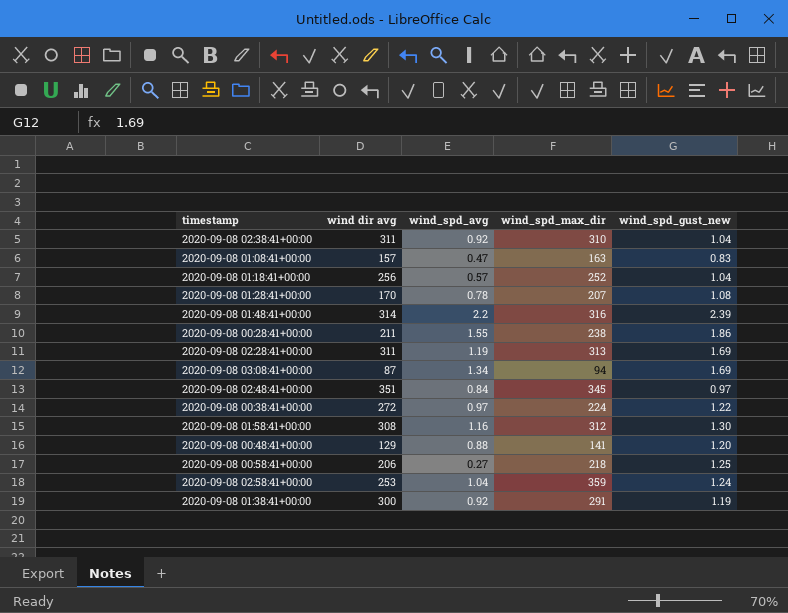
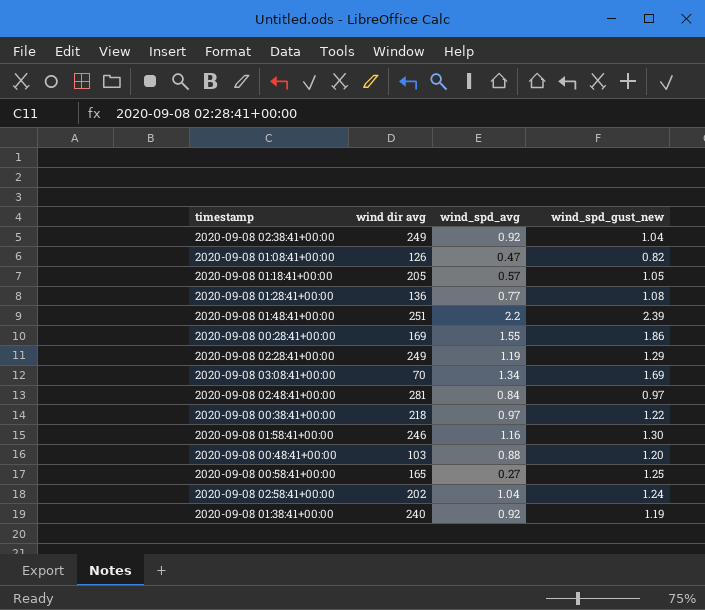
column wind_spd_max_dir | position: 4 -> none
2020-09-08 02:38:41+00:00 | wind dir avg: 311 -> 249
2020-09-08 01:08:41+00:00 | wind dir avg: 157 -> 126
2020-09-08 01:08:41+00:00 | wind_spd_gust_new: 0.83 -> 0.82
2020-09-08 01:18:41+00:00 | wind dir avg: 256 -> 205
2020-09-08 01:18:41+00:00 | wind_spd_gust_new: 1.04 -> 1.05
2020-09-08 01:28:41+00:00 | wind dir avg: 170 -> 136
2020-09-08 01:28:41+00:00 | wind_spd_avg: 0.78 -> 0.77
2020-09-08 01:48:41+00:00 | wind dir avg: 314 -> 251
2020-09-08 00:28:41+00:00 | wind dir avg: 211 -> 169
2020-09-08 02:28:41+00:00 | wind dir avg: 311 -> 249
2020-09-08 02:28:41+00:00 | wind_spd_gust_new: 1.69 -> 1.29
2020-09-08 03:08:41+00:00 | wind dir avg: 87 -> 70
2020-09-08 02:48:41+00:00 | wind dir avg: 351 -> 281
2020-09-08 00:38:41+00:00 | wind dir avg: 272 -> 218
2020-09-08 01:58:41+00:00 | wind dir avg: 308 -> 246
2020-09-08 00:48:41+00:00 | wind dir avg: 129 -> 103
2020-09-08 00:58:41+00:00 | wind dir avg: 206 -> 165
2020-09-08 02:58:41+00:00 | wind dir avg: 253 -> 202
2020-09-08 01:38:41+00:00 | wind dir avg: 300 -> 240

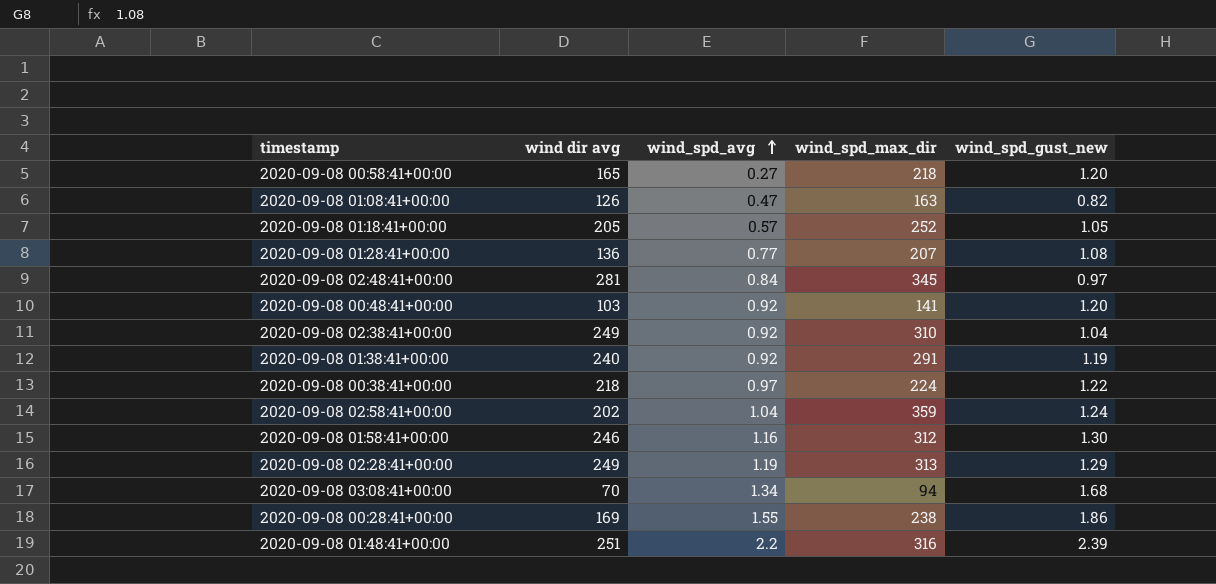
row order: none -> wind_spd_avg ascending
column wind_spd_max_dir | position: none -> 4
2020-09-08 00:58:41+00:00 | wind_spd_gust_new: 1.25 -> 1.20
2020-09-08 00:48:41+00:00 | wind_spd_avg: 0.88 -> 0.92
2020-09-08 03:08:41+00:00 | wind_spd_gust_new: 1.69 -> 1.68

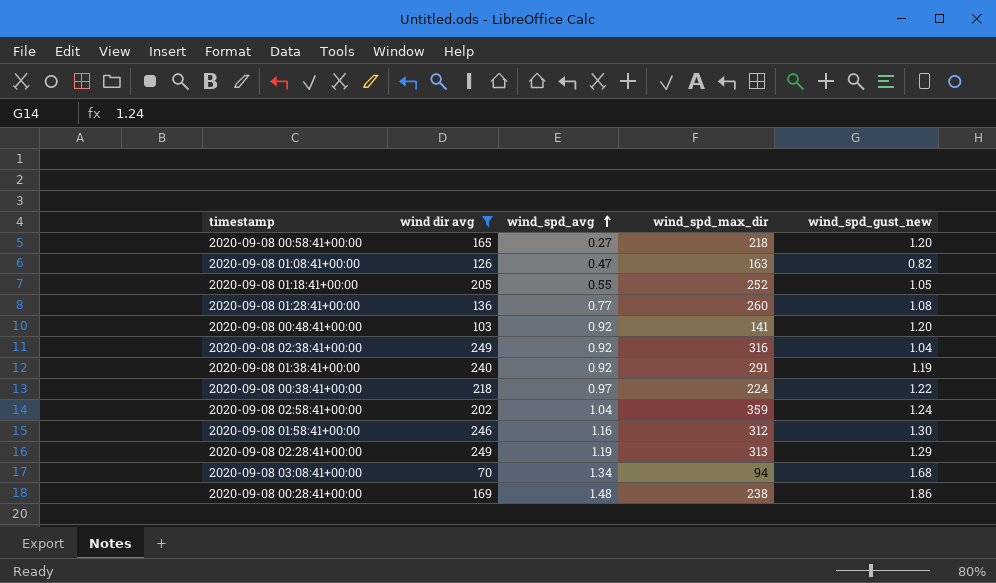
filter: none -> wind dir avg <= 249
2020-09-08 01:18:41+00:00 | wind_spd_avg: 0.57 -> 0.55
2020-09-08 01:28:41+00:00 | wind_spd_max_dir: 207 -> 260
2020-09-08 02:38:41+00:00 | wind_spd_max_dir: 310 -> 316
2020-09-08 00:28:41+00:00 | wind_spd_avg: 1.55 -> 1.48

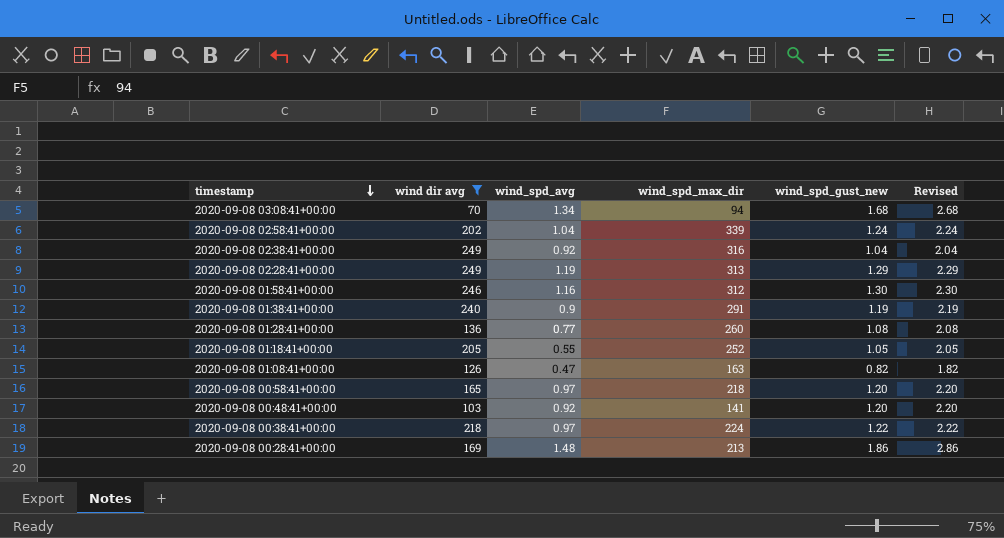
row order: wind_spd_avg ascending -> timestamp descending
column Revised | formula: none -> [wind_spd_gust_new] + 1
2020-09-08 02:58:41+00:00 | wind_spd_max_dir: 359 -> 339
2020-09-08 01:38:41+00:00 | wind_spd_avg: 0.92 -> 0.9
2020-09-08 00:58:41+00:00 | wind_spd_avg: 0.27 -> 0.97
2020-09-08 00:28:41+00:00 | wind_spd_max_dir: 238 -> 213

